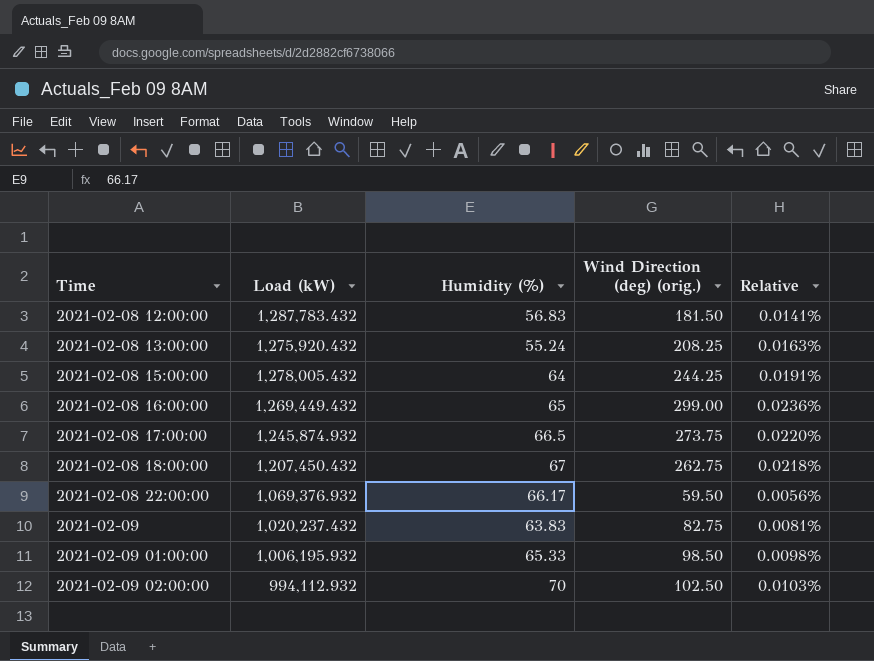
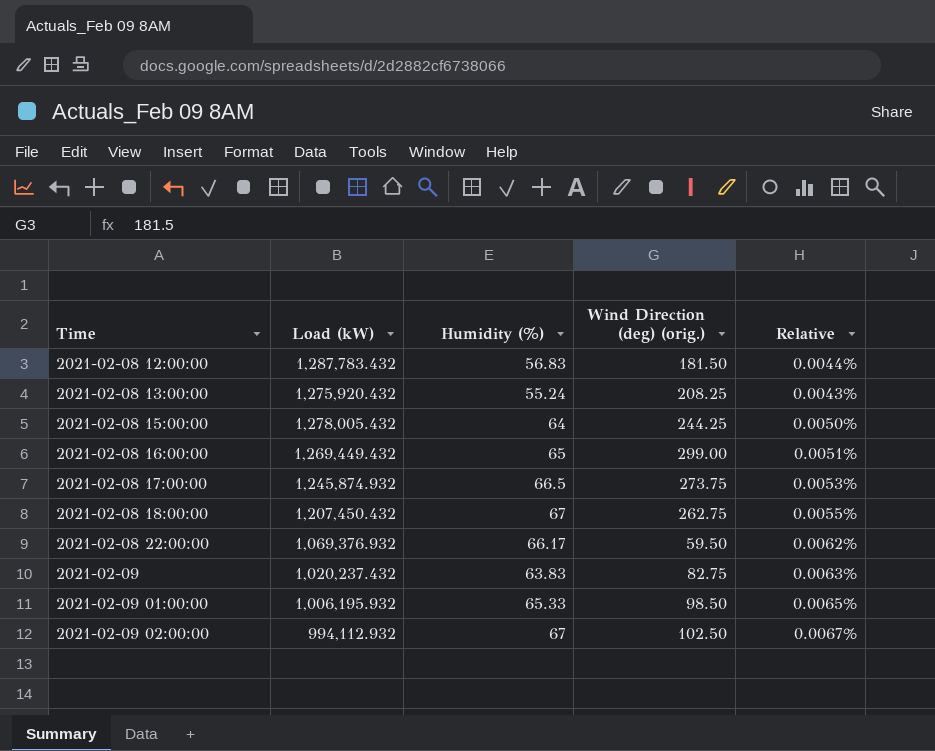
column Relative | formula: [Wind Direction (deg) (orig.)] / [Load (kW)] -> [Humidity (%)] / [Load (kW)]
2021-02-09 02:00:00 | Humidity (%): 70 -> 67

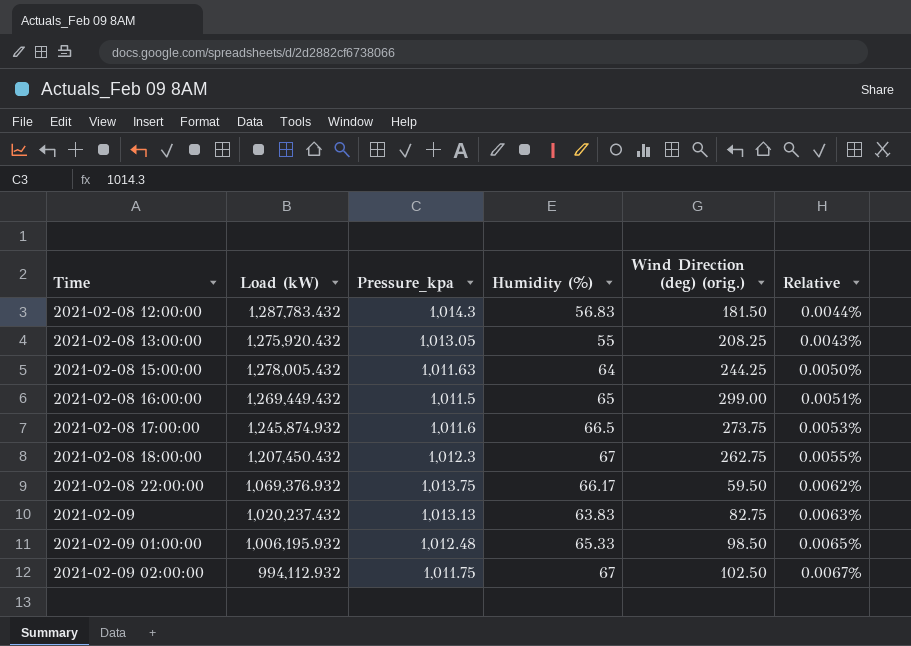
column Pressure_kpa | position: none -> 3
2021-02-08 13:00:00 | Humidity (%): 55.24 -> 55

